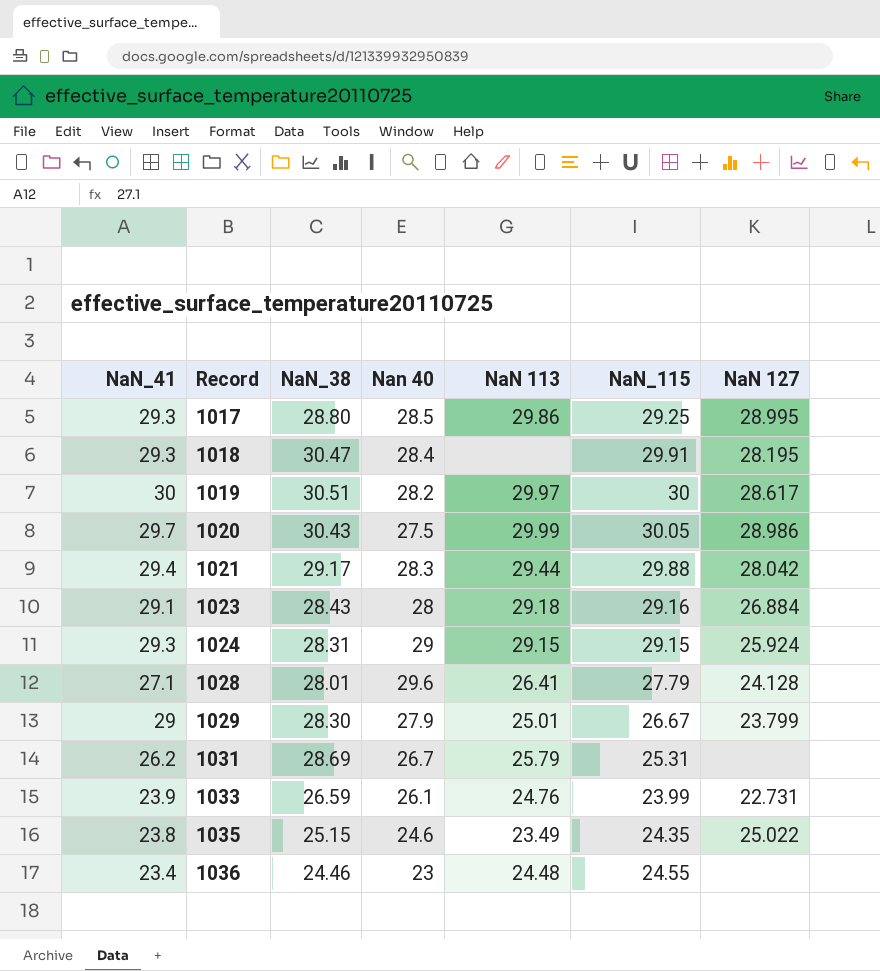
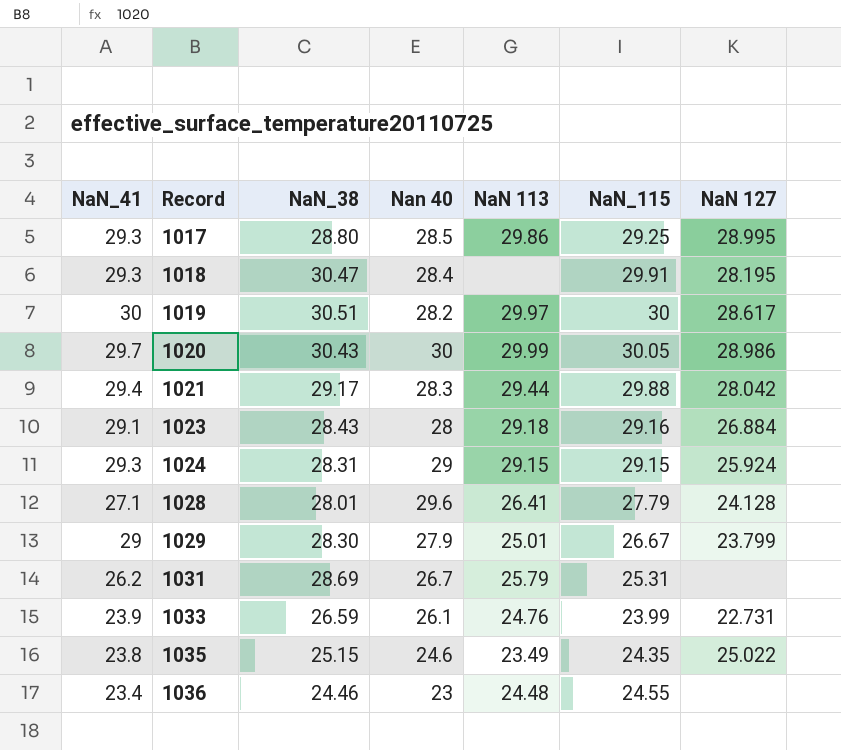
1020 | Nan 40: 27.5 -> 30

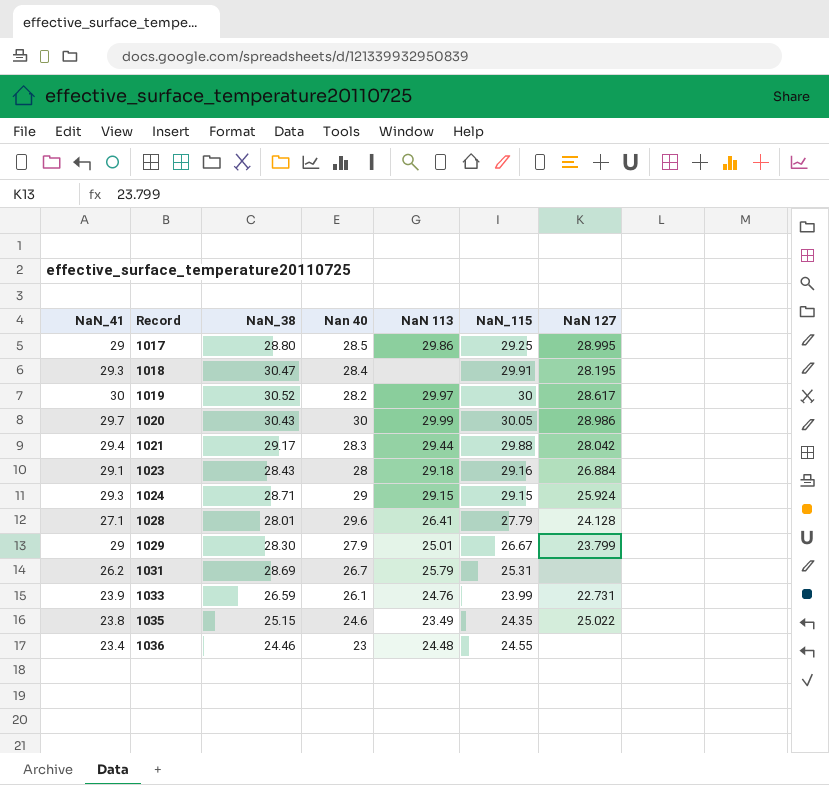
1017 | NaN_41: 29.3 -> 29
1019 | NaN_38: 30.51 -> 30.52
1024 | NaN_38: 28.31 -> 28.71

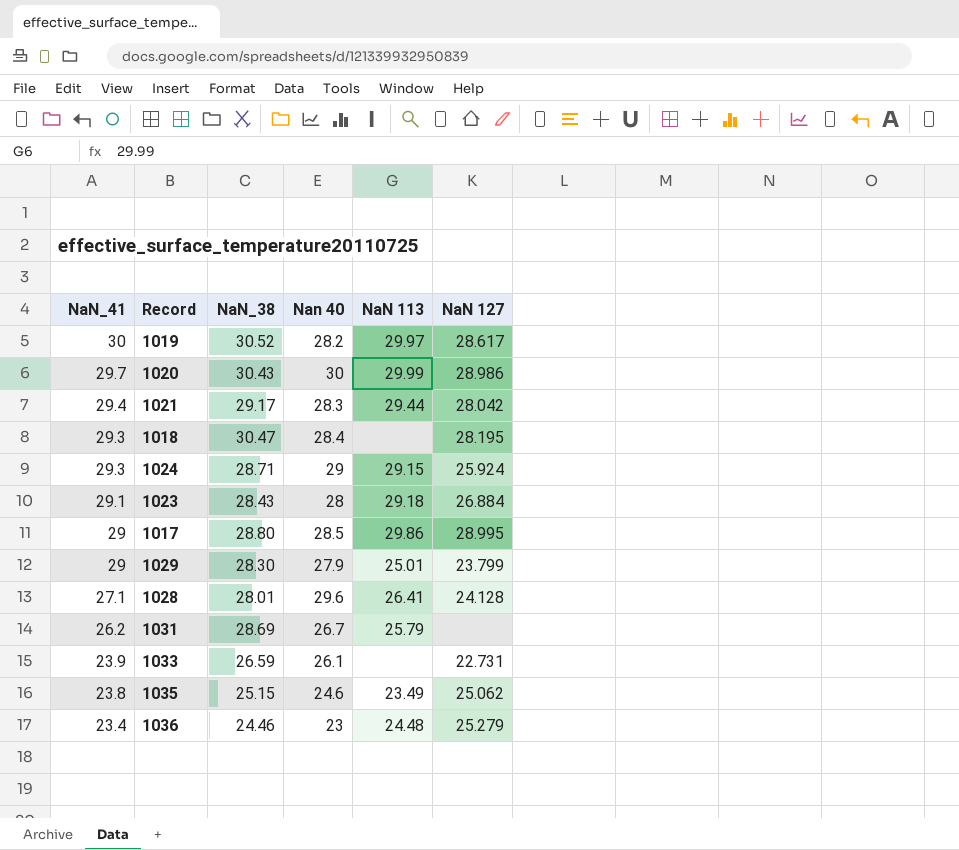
row order: Record ascending -> NaN_41 descending
column NaN_115 | position: 6 -> none
1033 | NaN 113: 24.76 -> none
1035 | NaN 127: 25.022 -> 25.062
1036 | NaN 127: none -> 25.279

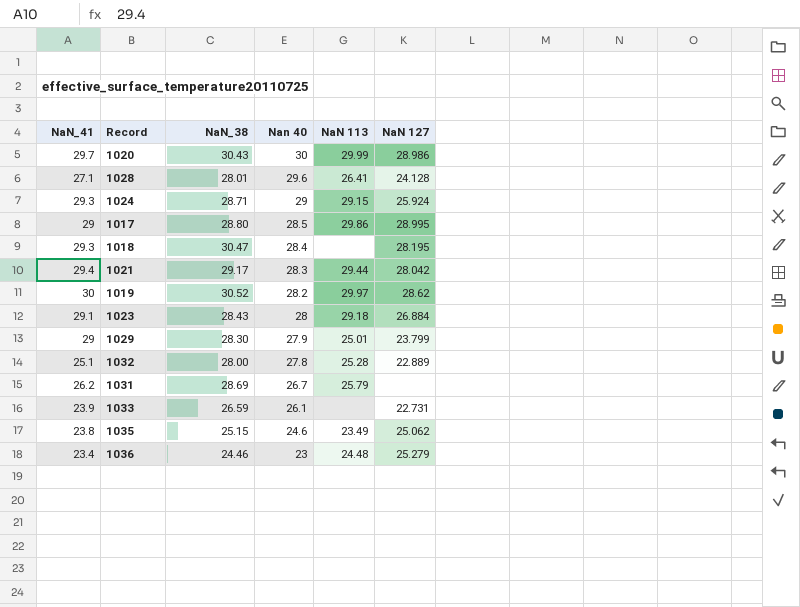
row order: NaN_41 descending -> Nan 40 descending
1019 | NaN 127: 28.617 -> 28.62
row 1032: none -> 25.1 | 28.00 | 27.8 | 25.28 | 22.889

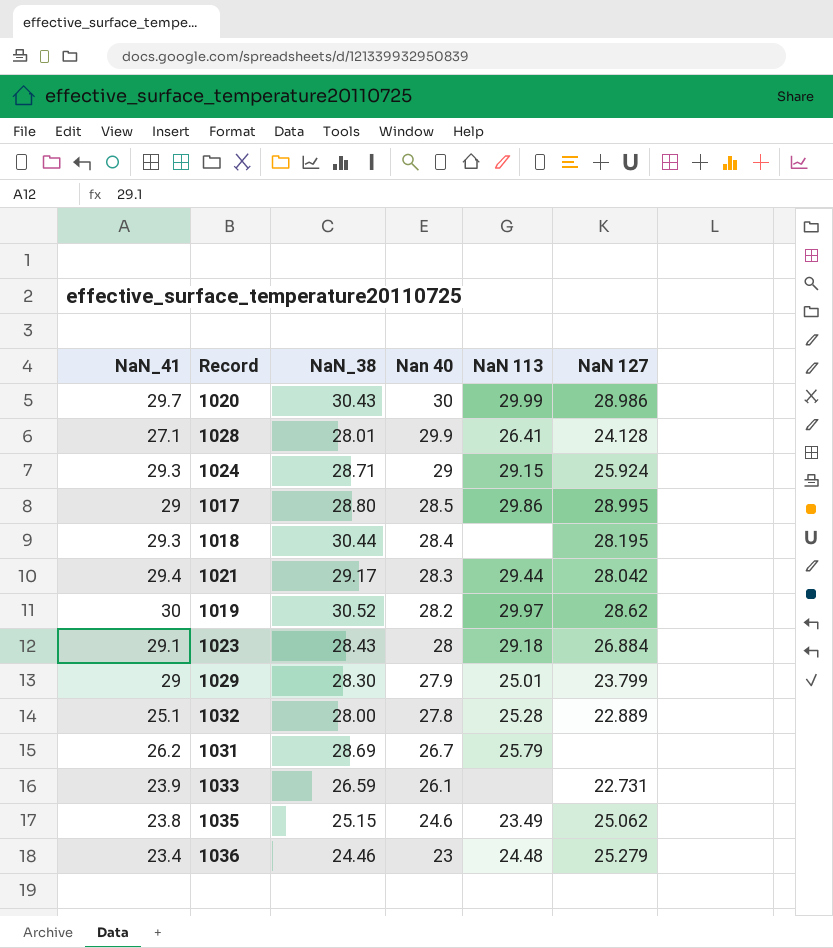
1028 | Nan 40: 29.6 -> 29.9
1018 | NaN_38: 30.47 -> 30.44

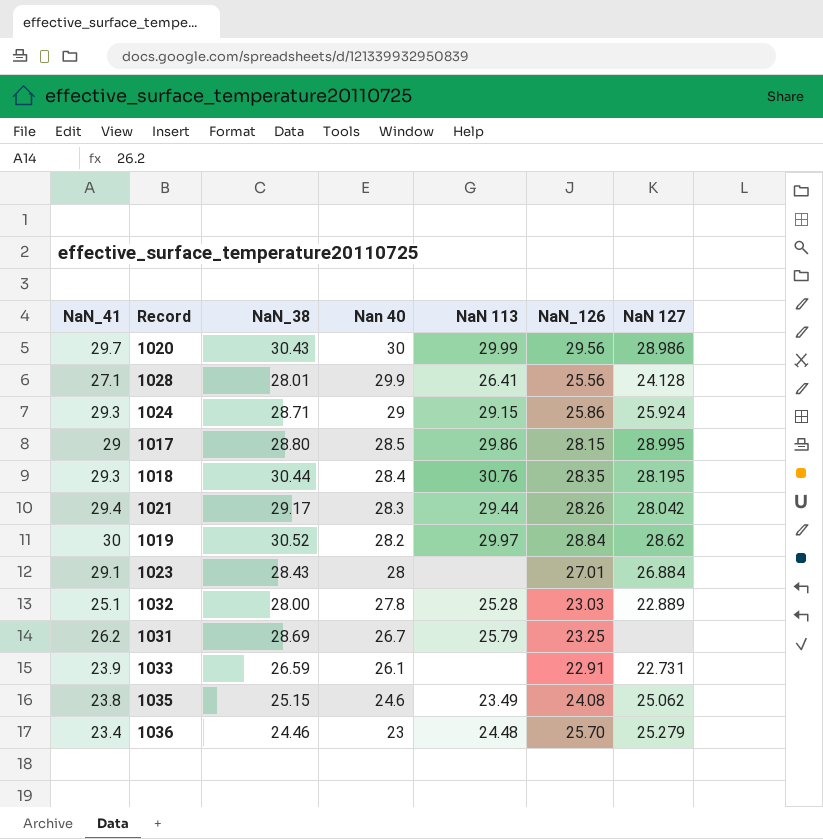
column NaN_126 | position: none -> 6
row 1029: 29 | 28.30 | 27.9 | 25.01 | 23.799 -> none
1018 | NaN 113: none -> 30.76
1023 | NaN 113: 29.18 -> none

